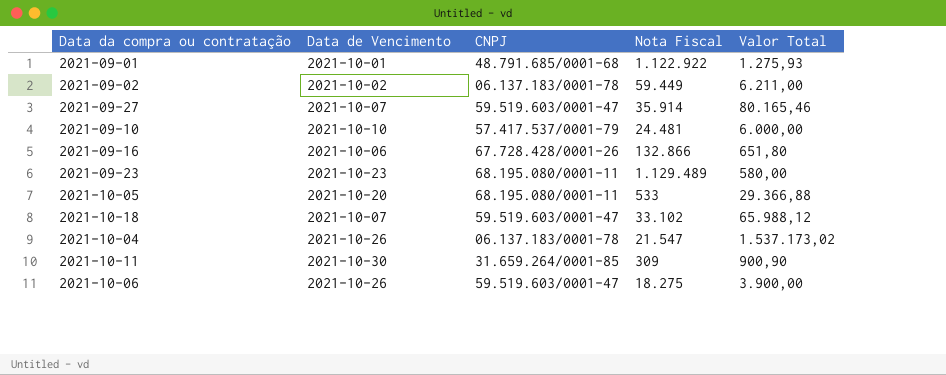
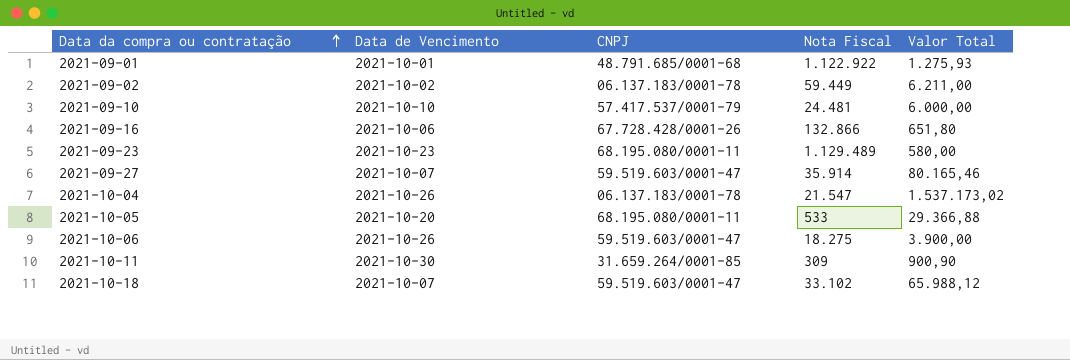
row order: none -> Data da compra ou contratação ascending

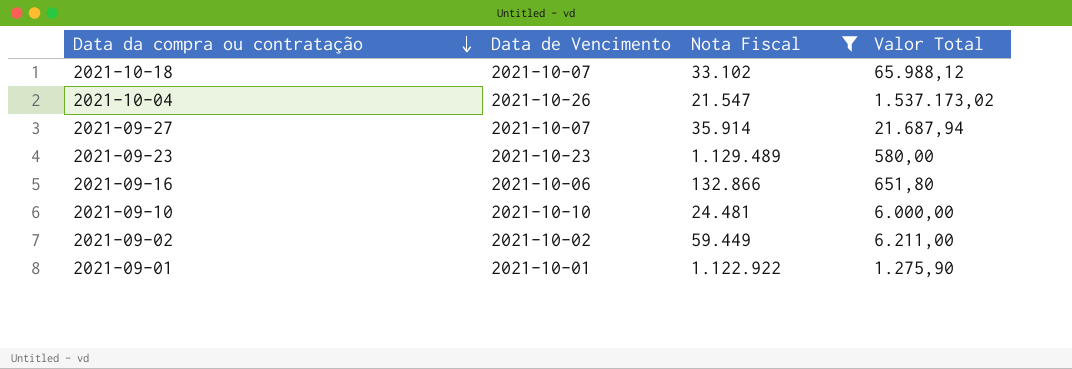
filter: none -> Nota Fiscal >= 21.547
row order: Data da compra ou contratação ascending -> Data da compra ou contratação descending
column CNPJ | position: 3 -> none
2021-09-27 | Valor Total: 80.165,46 -> 21.687,94
2021-09-01 | Valor Total: 1.275,93 -> 1.275,90

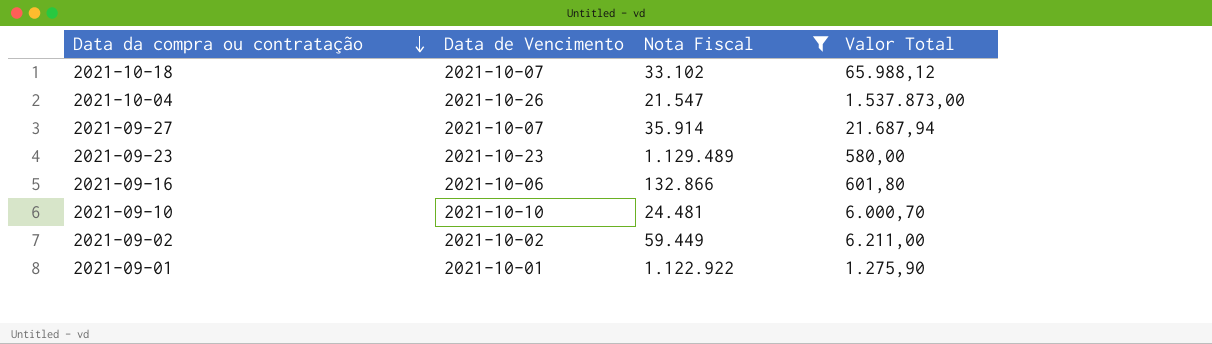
2021-10-04 | Valor Total: 1.537.173,02 -> 1.537.873,00
2021-09-16 | Valor Total: 651,80 -> 601,80
2021-09-10 | Valor Total: 6.000,00 -> 6.000,70

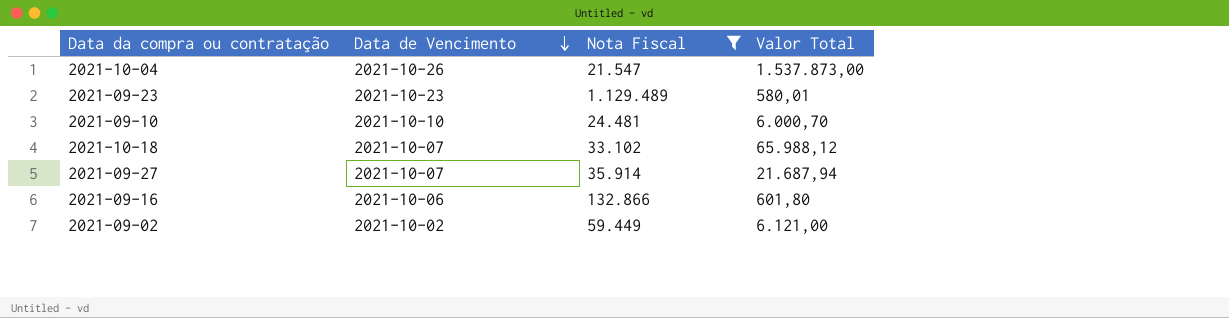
row order: Data da compra ou contratação descending -> Data de Vencimento descending
row 2021-09-01: 2021-10-01 | 1.122.922 | 1.275,90 -> none
2021-09-23 | Valor Total: 580,00 -> 580,01
2021-09-02 | Valor Total: 6.211,00 -> 6.121,00

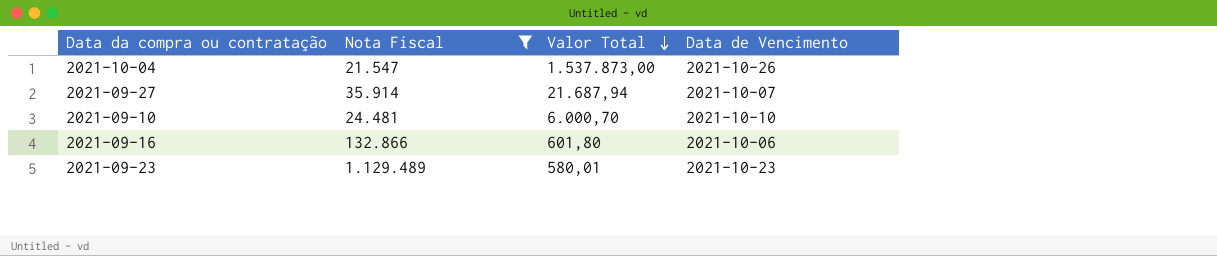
row order: Data de Vencimento descending -> Valor Total descending
column Data de Vencimento | position: 2 -> 4
row 2021-10-18: 2021-10-07 | 33.102 | 65.988,12 -> none
row 2021-09-02: 2021-10-02 | 59.449 | 6.121,00 -> none

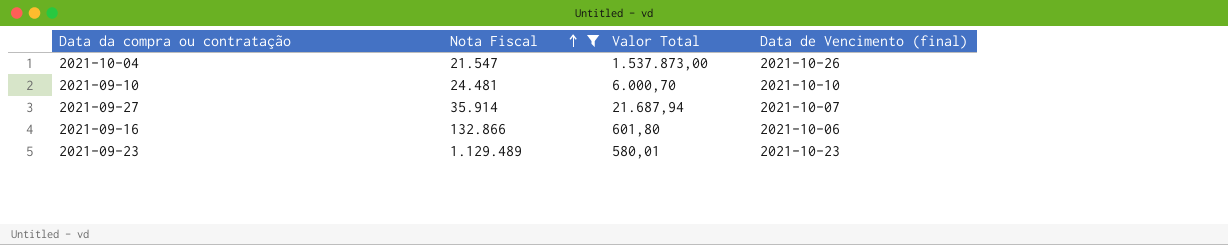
row order: Valor Total descending -> Nota Fiscal ascending
column name: Data de Vencimento -> Data de Vencimento (final)

